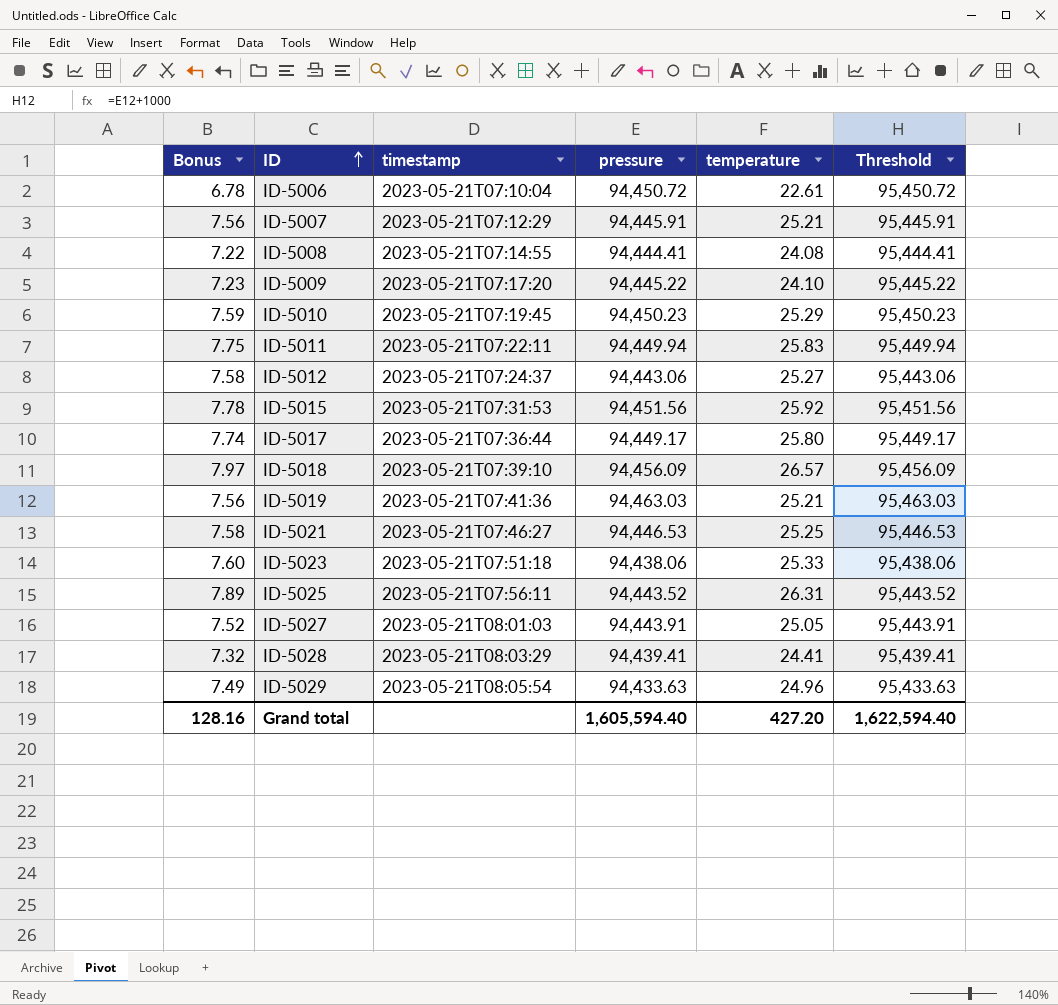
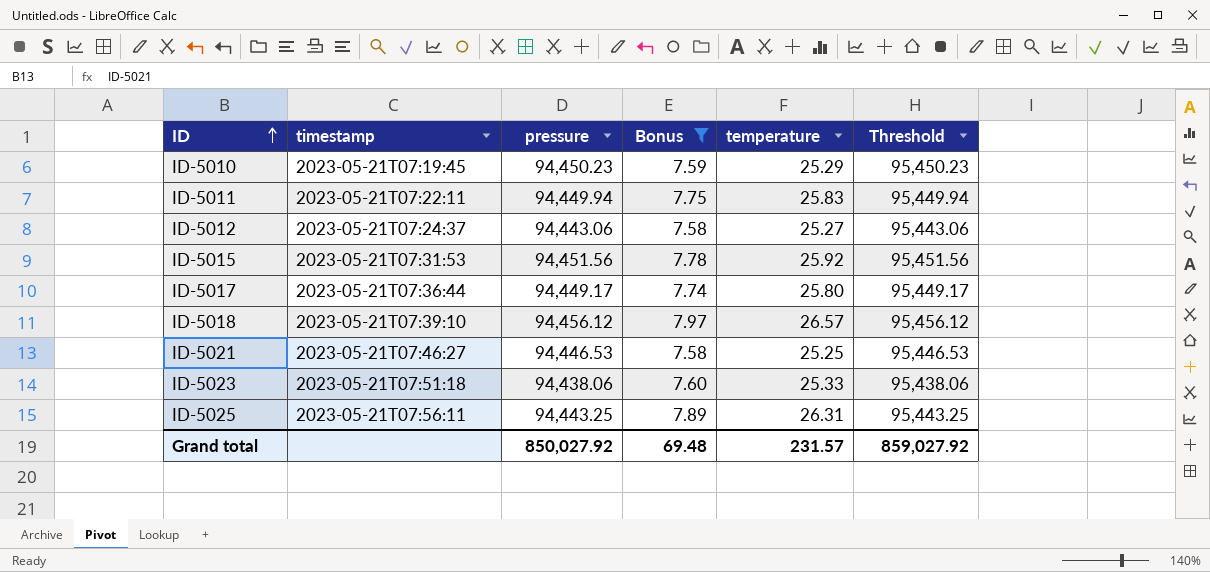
filter: none -> Bonus >= 7.58
column Bonus | position: 1 -> 4
ID-5018 | pressure: 94,456.09 -> 94,456.12
ID-5018 | Threshold: 95,456.09 -> 95,456.12
ID-5025 | pressure: 94,443.52 -> 94,443.25
ID-5025 | Threshold: 95,443.52 -> 95,443.25
Grand total | pressure: 1,605,594.40 -> 850,027.92
Grand total | Bonus: 128.16 -> 69.48
Grand total | temperature: 427.20 -> 231.57
Grand total | Threshold: 1,622,594.40 -> 859,027.92

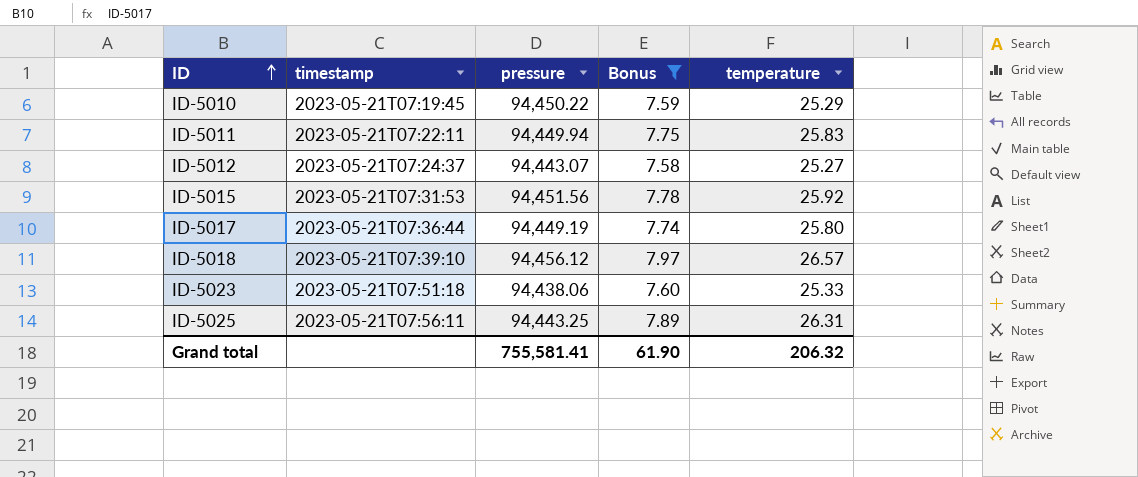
column Threshold | formula: [pressure] + 1000 -> none
row ID-5021: 2023-05-21T07:46:27 | 94,446.53 | 7.58 | 25.25 | 95,446.53 -> none
ID-5010 | pressure: 94,450.23 -> 94,450.22
ID-5012 | pressure: 94,443.06 -> 94,443.07
ID-5017 | pressure: 94,449.17 -> 94,449.19
Grand total | pressure: 850,027.92 -> 755,581.41
Grand total | Bonus: 69.48 -> 61.90
Grand total | temperature: 231.57 -> 206.32

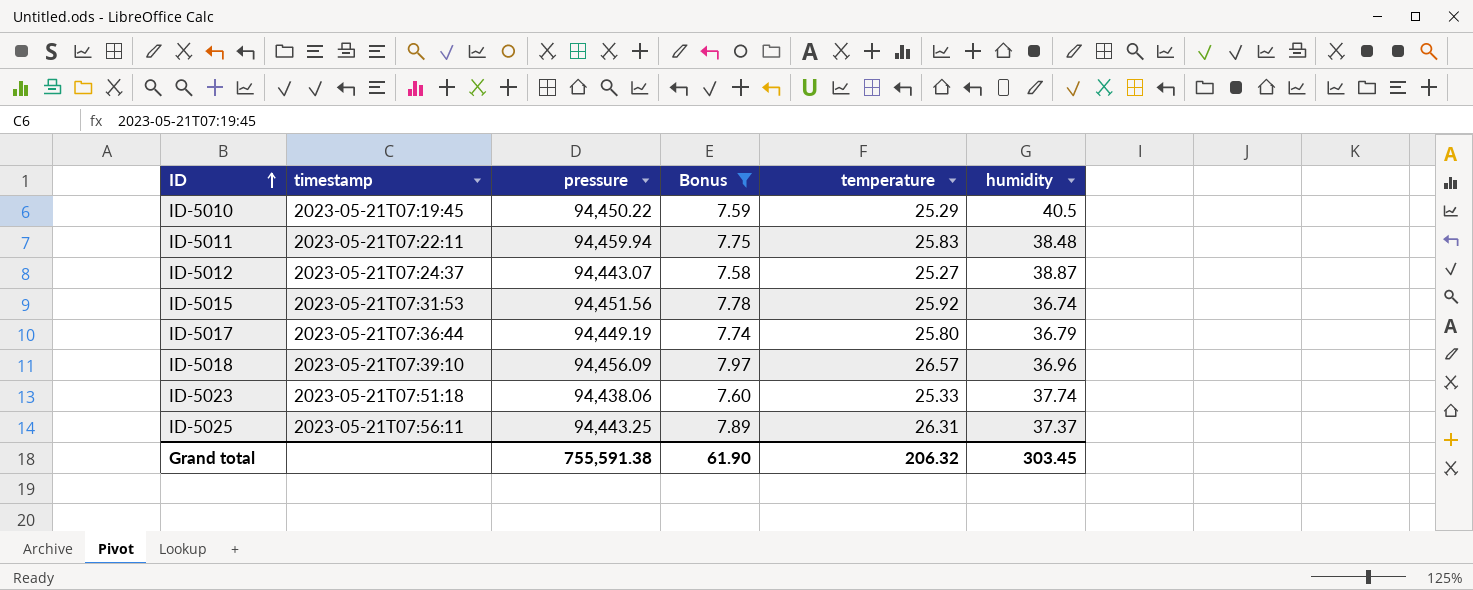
column humidity | position: none -> 6
ID-5011 | pressure: 94,449.94 -> 94,459.94
ID-5018 | pressure: 94,456.12 -> 94,456.09
Grand total | pressure: 755,581.41 -> 755,591.38

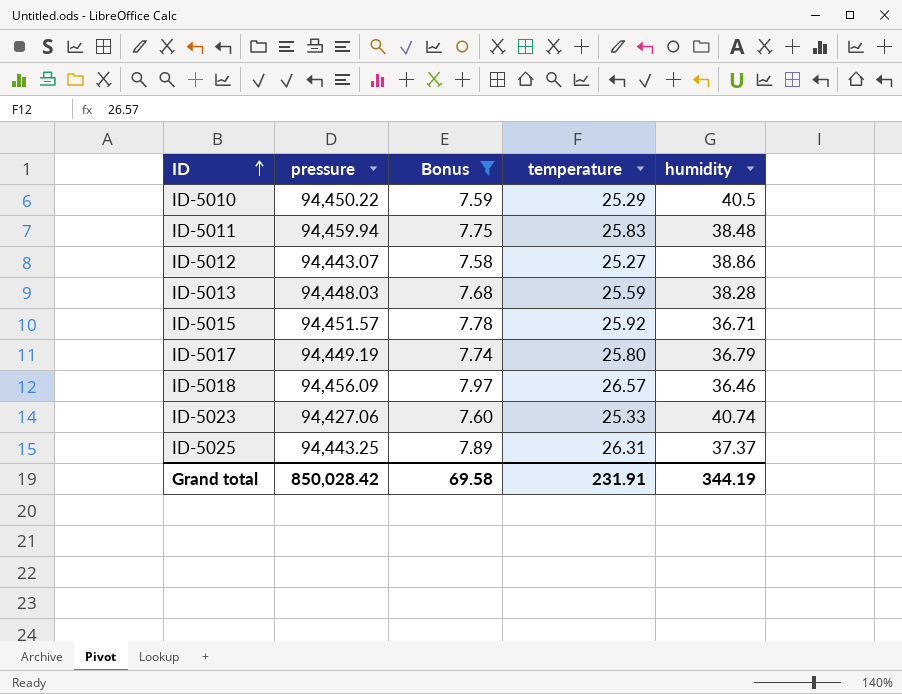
column timestamp | position: 2 -> none
ID-5012 | humidity: 38.87 -> 38.86
row ID-5013: none -> 94,448.03 | 7.68 | 25.59 | 38.28
ID-5015 | pressure: 94,451.56 -> 94,451.57
ID-5015 | humidity: 36.74 -> 36.71
ID-5018 | humidity: 36.96 -> 36.46
ID-5023 | pressure: 94,438.06 -> 94,427.06
ID-5023 | humidity: 37.74 -> 40.74
Grand total | pressure: 755,591.38 -> 850,028.42
Grand total | Bonus: 61.90 -> 69.58
Grand total | temperature: 206.32 -> 231.91
Grand total | humidity: 303.45 -> 344.19

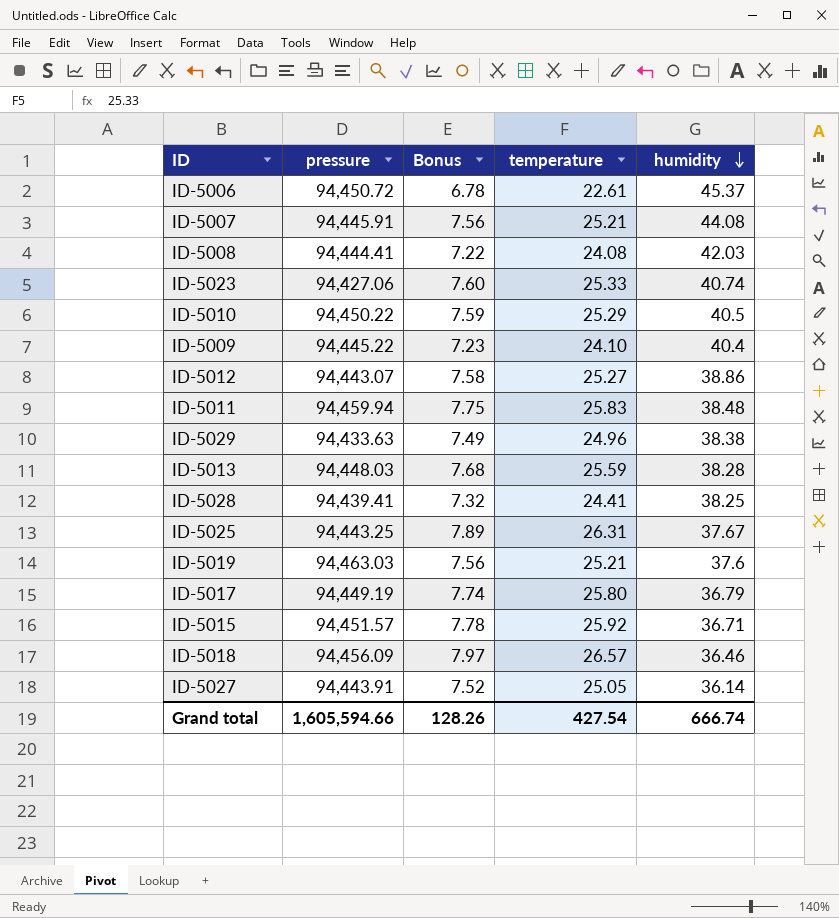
filter: Bonus >= 7.58 -> none
row order: ID ascending -> humidity descending
ID-5025 | humidity: 37.37 -> 37.67
Grand total | pressure: 850,028.42 -> 1,605,594.66
Grand total | Bonus: 69.58 -> 128.26
Grand total | temperature: 231.91 -> 427.54
Grand total | humidity: 344.19 -> 666.74

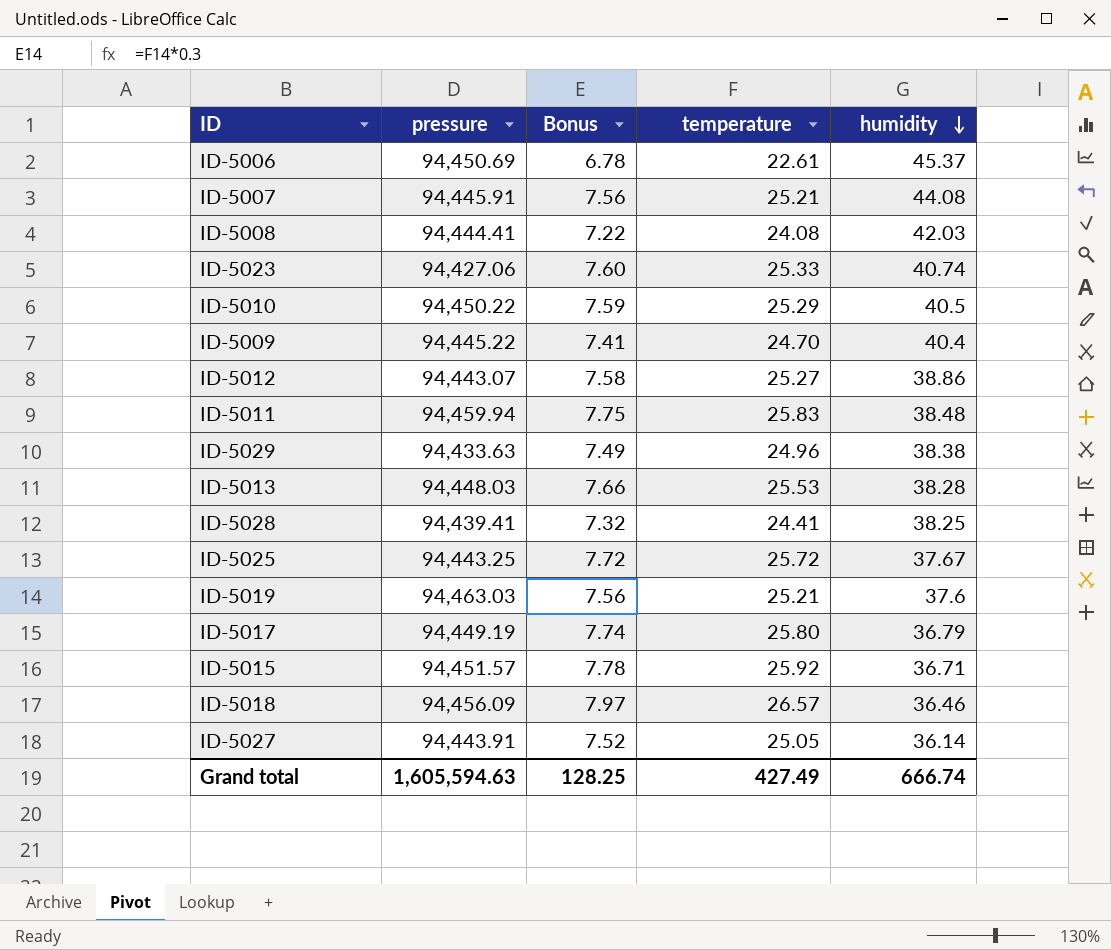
ID-5006 | pressure: 94,450.72 -> 94,450.69
ID-5009 | Bonus: 7.23 -> 7.41
ID-5009 | temperature: 24.10 -> 24.70
ID-5013 | Bonus: 7.68 -> 7.66
ID-5013 | temperature: 25.59 -> 25.53
ID-5025 | Bonus: 7.89 -> 7.72
ID-5025 | temperature: 26.31 -> 25.72
Grand total | pressure: 1,605,594.66 -> 1,605,594.63
Grand total | Bonus: 128.26 -> 128.25
Grand total | temperature: 427.54 -> 427.49

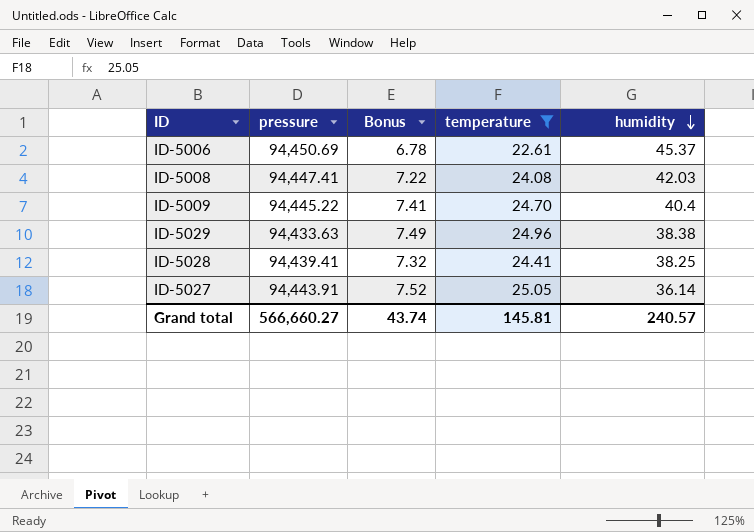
filter: none -> temperature <= 25.05
ID-5008 | pressure: 94,444.41 -> 94,447.41
Grand total | pressure: 1,605,594.63 -> 566,660.27
Grand total | Bonus: 128.25 -> 43.74
Grand total | temperature: 427.49 -> 145.81
Grand total | humidity: 666.74 -> 240.57

